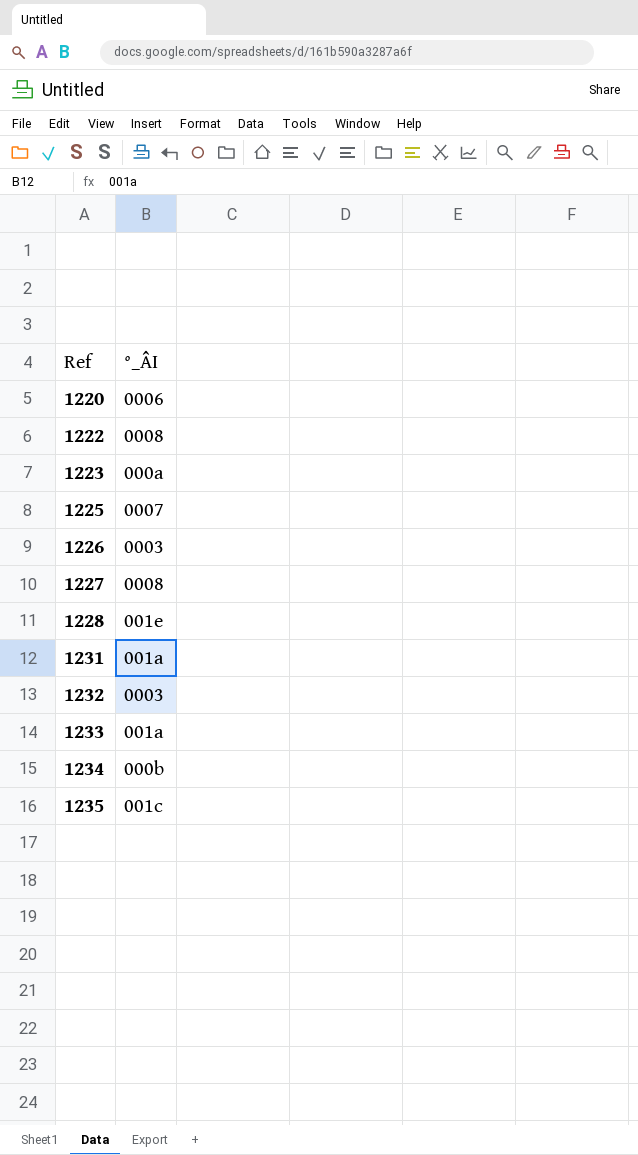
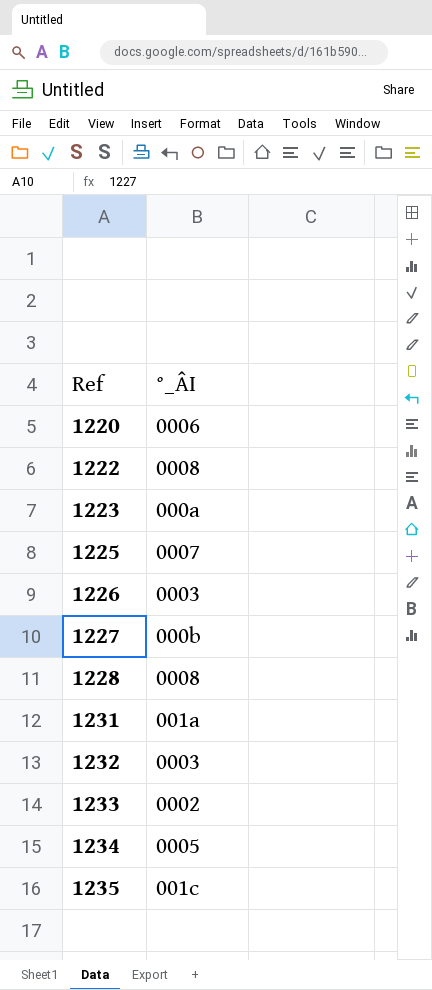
1227 | °_ÂI: 0008 -> 000b
1228 | °_ÂI: 001e -> 0008
1233 | °_ÂI: 001a -> 0002
1234 | °_ÂI: 000b -> 0005

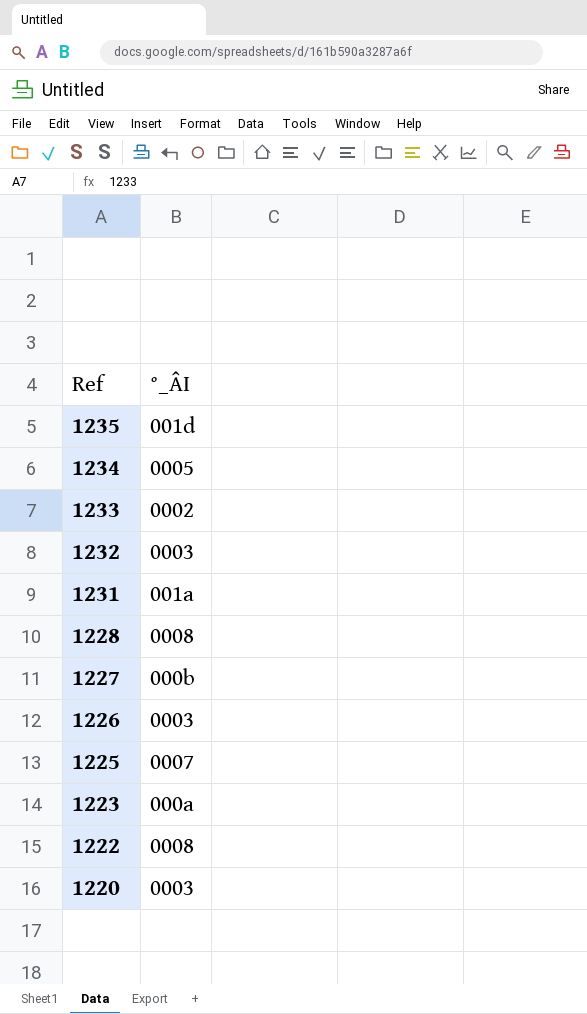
row order: Ref ascending -> Ref descending
1235 | °_ÂI: 001c -> 001d
1220 | °_ÂI: 0006 -> 0003

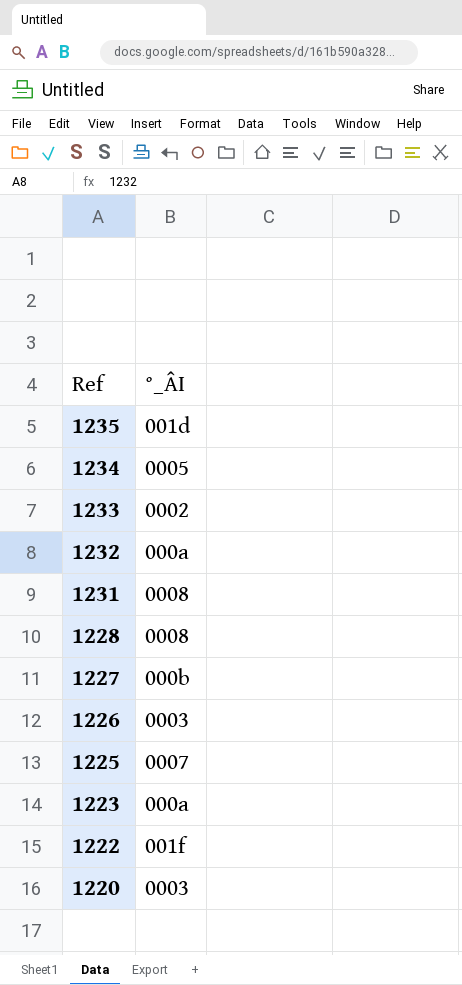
1232 | °_ÂI: 0003 -> 000a
1231 | °_ÂI: 001a -> 0008
1222 | °_ÂI: 0008 -> 001f

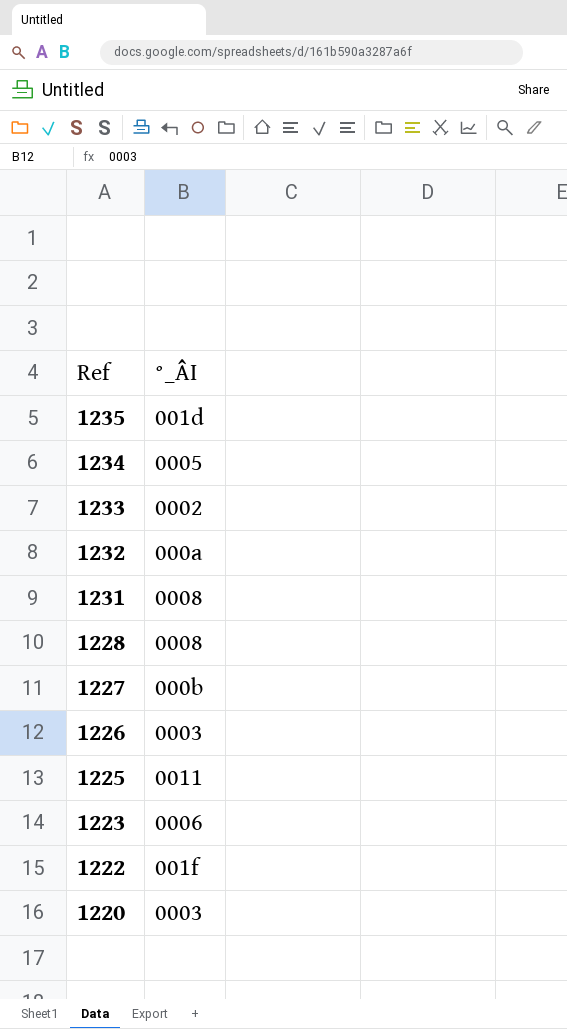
1225 | °_ÂI: 0007 -> 0011
1223 | °_ÂI: 000a -> 0006

